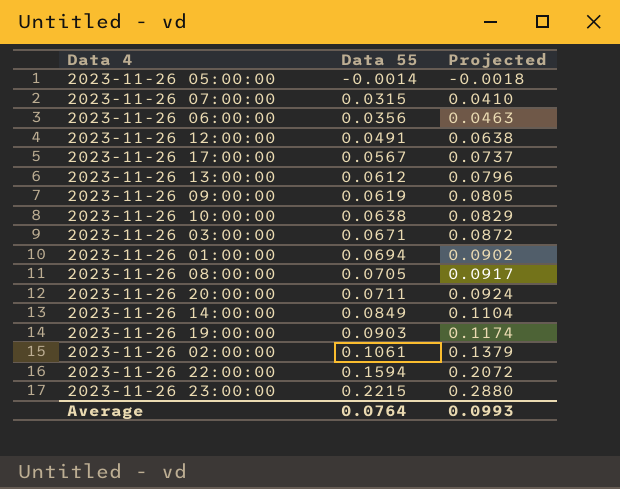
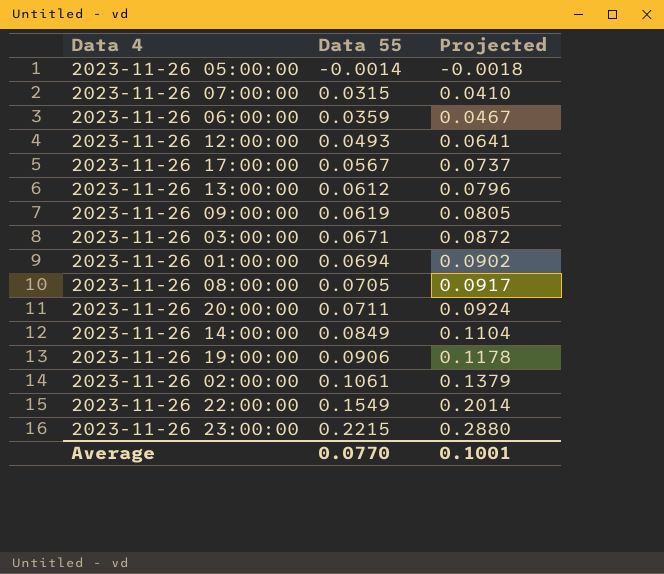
row 2023-11-26 10:00:00: 0.0638 | 0.0829 -> none
2023-11-26 06:00:00 | Data 55: 0.0356 -> 0.0359
2023-11-26 06:00:00 | Projected: 0.0463 -> 0.0467
2023-11-26 12:00:00 | Data 55: 0.0491 -> 0.0493
2023-11-26 12:00:00 | Projected: 0.0638 -> 0.0641
2023-11-26 19:00:00 | Data 55: 0.0903 -> 0.0906
2023-11-26 19:00:00 | Projected: 0.1174 -> 0.1178
2023-11-26 22:00:00 | Data 55: 0.1594 -> 0.1549
2023-11-26 22:00:00 | Projected: 0.2072 -> 0.2014
Average | Data 55: 0.0764 -> 0.0770
Average | Projected: 0.0993 -> 0.1001

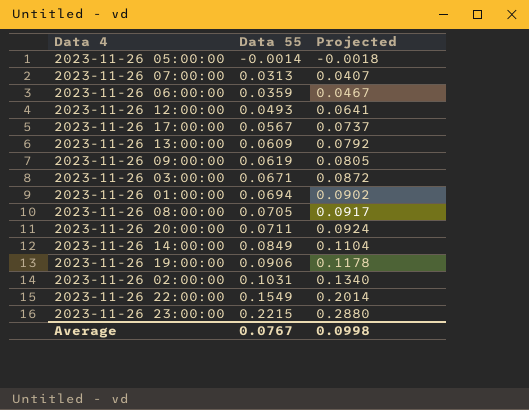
2023-11-26 07:00:00 | Data 55: 0.0315 -> 0.0313
2023-11-26 07:00:00 | Projected: 0.0410 -> 0.0407
2023-11-26 13:00:00 | Data 55: 0.0612 -> 0.0609
2023-11-26 13:00:00 | Projected: 0.0796 -> 0.0792
2023-11-26 02:00:00 | Data 55: 0.1061 -> 0.1031
2023-11-26 02:00:00 | Projected: 0.1379 -> 0.1340
Average | Data 55: 0.0770 -> 0.0767
Average | Projected: 0.1001 -> 0.0998

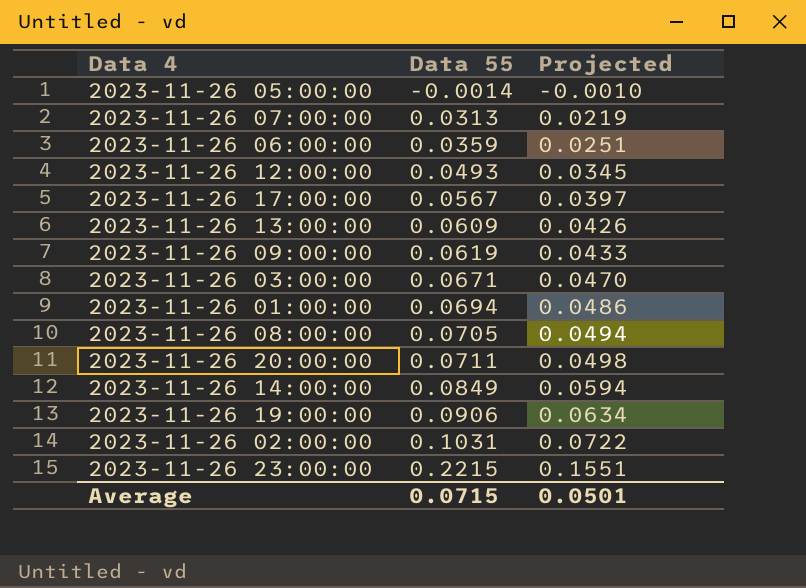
column Projected | formula: [Data 55] * 1.3 -> [Data 55] * 0.7
row 2023-11-26 22:00:00: 0.1549 | 0.2014 -> none
Average | Data 55: 0.0767 -> 0.0715
Average | Projected: 0.0998 -> 0.0501

